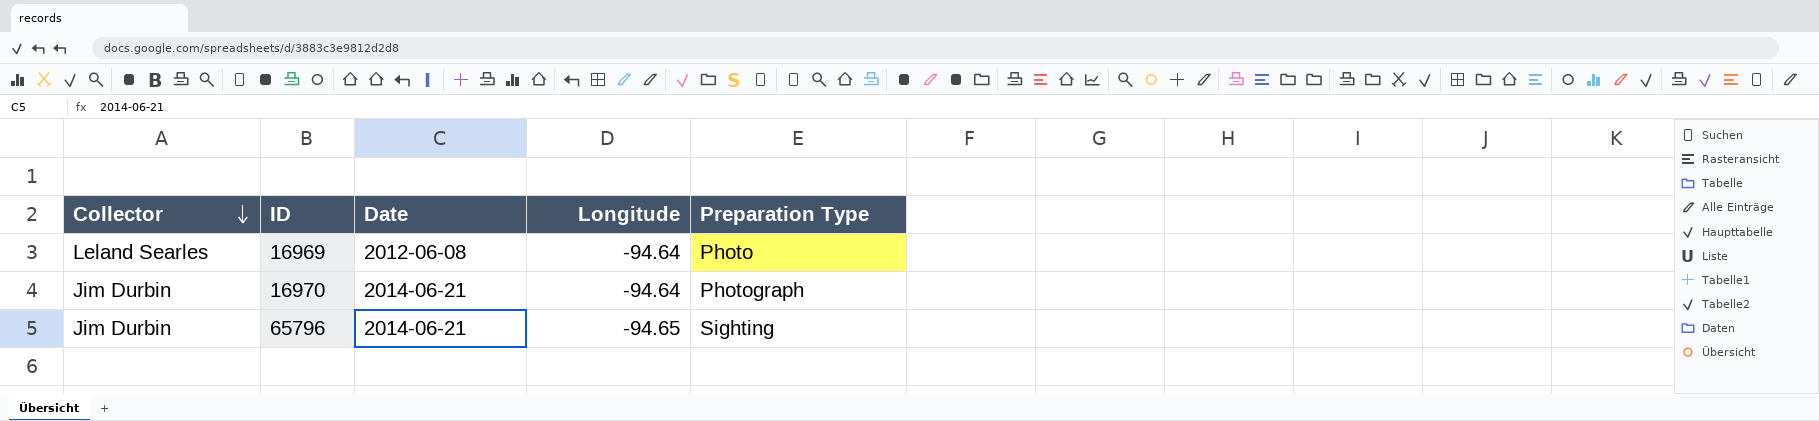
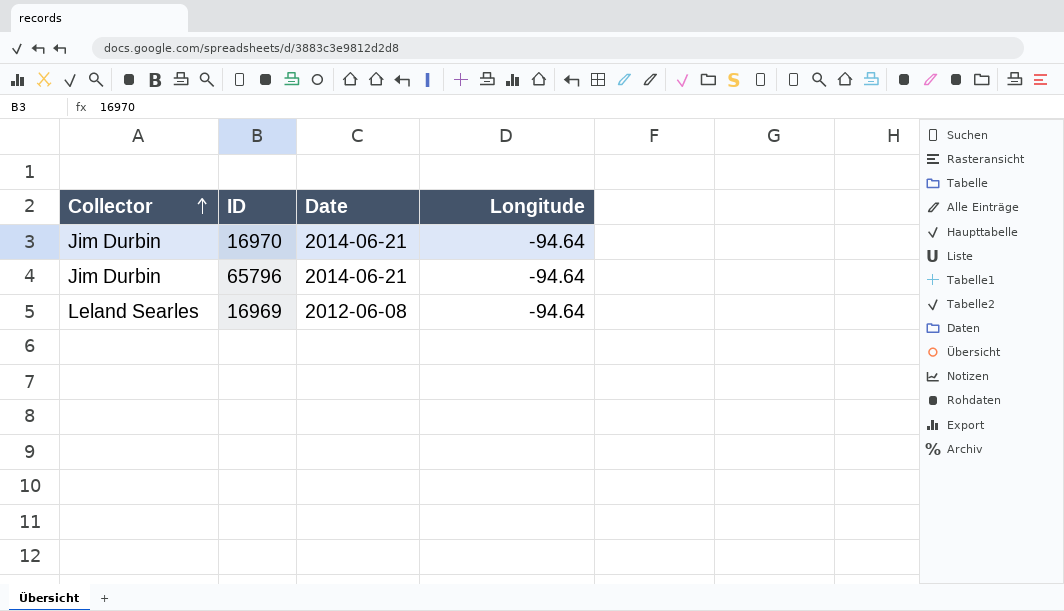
row order: Collector descending -> Collector ascending
column Preparation Type | position: 5 -> none
65796 | Longitude: -94.65 -> -94.64

